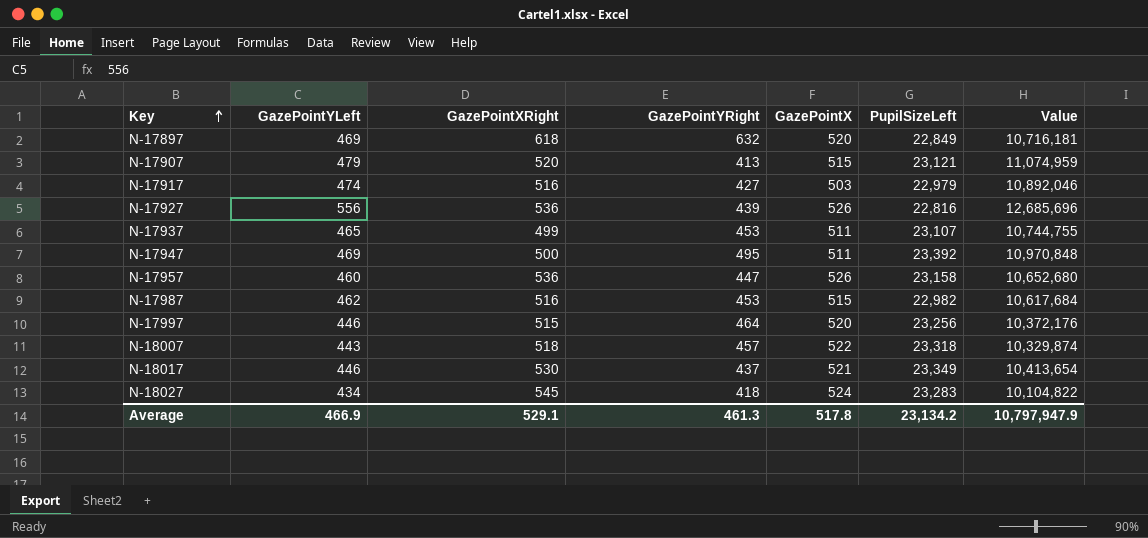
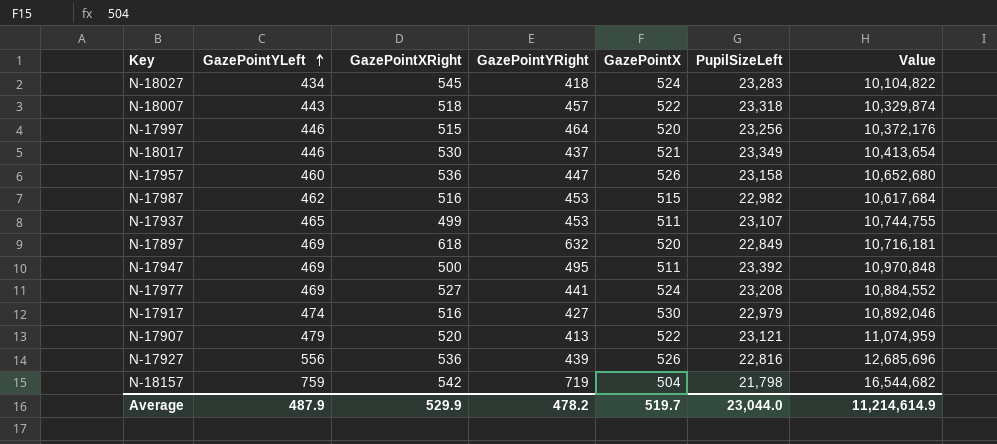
row order: Key ascending -> GazePointYLeft ascending
row N-17977: none -> 469 | 527 | 441 | 524 | 23,208 | 10,884,552
N-17917 | GazePointX: 503 -> 530
N-17907 | GazePointX: 515 -> 522
row N-18157: none -> 759 | 542 | 719 | 504 | 21,798 | 16,544,682
Average | GazePointYLeft: 466.9 -> 487.9
Average | GazePointXRight: 529.1 -> 529.9
Average | GazePointYRight: 461.3 -> 478.2
Average | GazePointX: 517.8 -> 519.7
Average | PupilSizeLeft: 23,134.2 -> 23,044.0
Average | Value: 10,797,947.9 -> 11,214,614.9

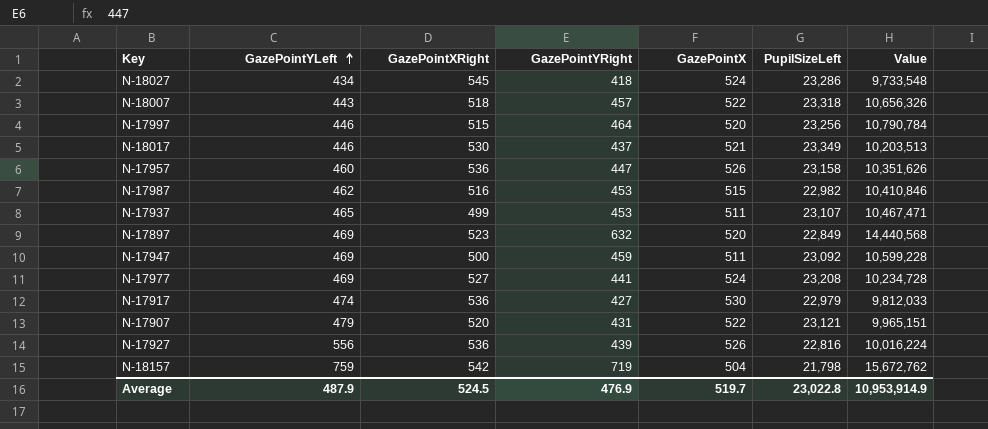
column Value | formula: [GazePointYLeft] * [PupilSizeLeft] -> [GazePointYRight] * [PupilSizeLeft]
N-18027 | PupilSizeLeft: 23,283 -> 23,286
N-17897 | GazePointXRight: 618 -> 523
N-17947 | GazePointYRight: 495 -> 459
N-17947 | PupilSizeLeft: 23,392 -> 23,092
N-17917 | GazePointXRight: 516 -> 536
N-17907 | GazePointYRight: 413 -> 431
Average | GazePointXRight: 529.9 -> 524.5
Average | GazePointYRight: 478.2 -> 476.9
Average | PupilSizeLeft: 23,044.0 -> 23,022.8
Average | Value: 11,214,614.9 -> 10,953,914.9

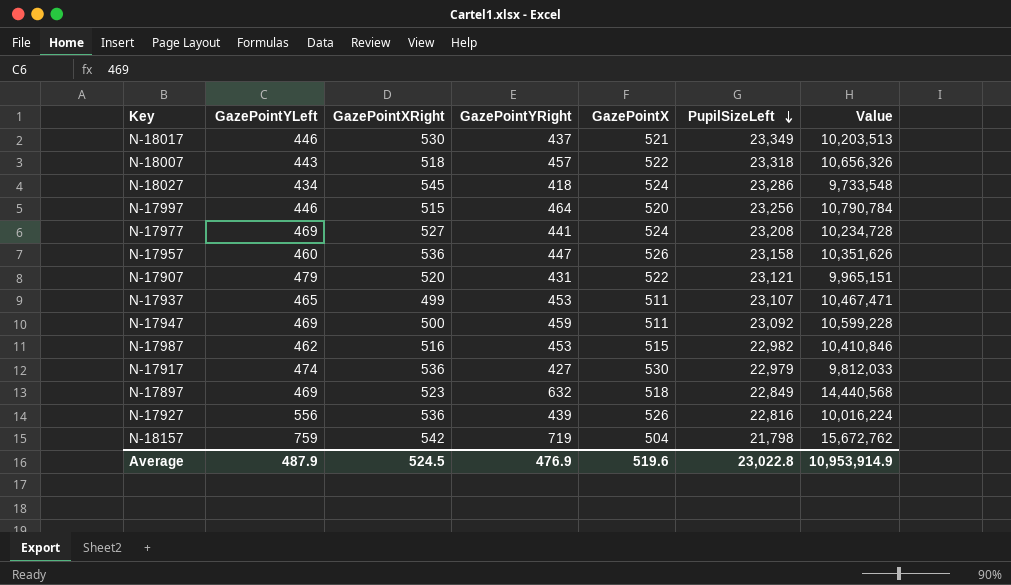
row order: GazePointYLeft ascending -> PupilSizeLeft descending
N-17897 | GazePointX: 520 -> 518
Average | GazePointX: 519.7 -> 519.6

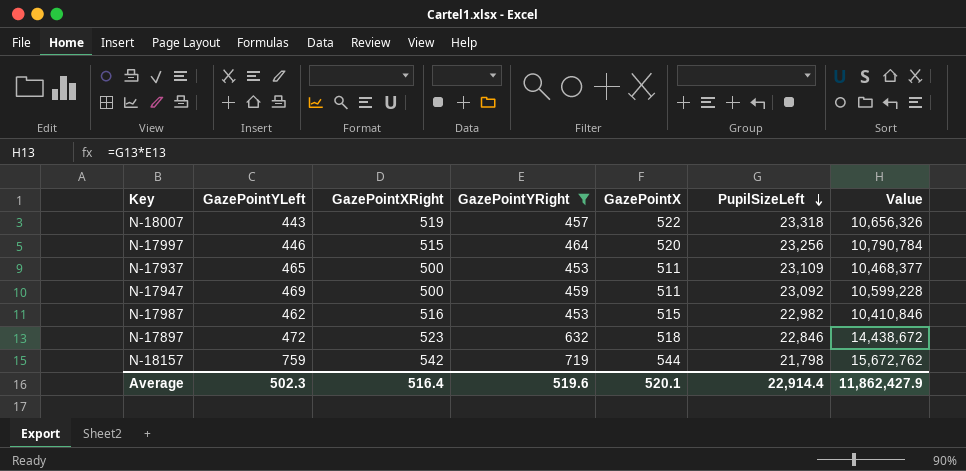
filter: none -> GazePointYRight >= 453
N-18007 | GazePointXRight: 518 -> 519
N-17937 | GazePointXRight: 499 -> 500
N-17937 | PupilSizeLeft: 23,107 -> 23,109
N-17937 | Value: 10,467,471 -> 10,468,377
N-17897 | GazePointYLeft: 469 -> 472
N-17897 | PupilSizeLeft: 22,849 -> 22,846
N-17897 | Value: 14,440,568 -> 14,438,672
N-18157 | GazePointX: 504 -> 544
Average | GazePointYLeft: 487.9 -> 502.3
Average | GazePointXRight: 524.5 -> 516.4
Average | GazePointYRight: 476.9 -> 519.6
Average | GazePointX: 519.6 -> 520.1
Average | PupilSizeLeft: 23,022.8 -> 22,914.4
Average | Value: 10,953,914.9 -> 11,862,427.9

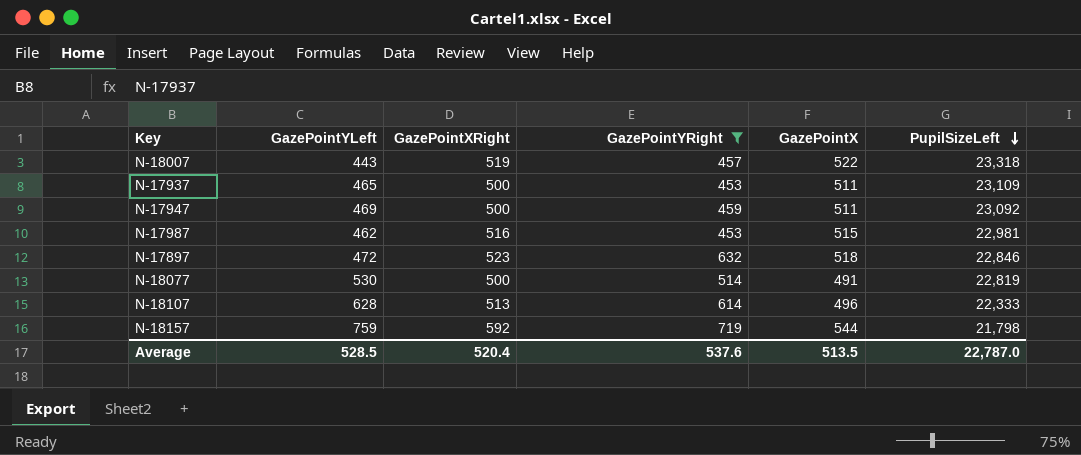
column Value | formula: [GazePointYRight] * [PupilSizeLeft] -> none
row N-17997: 446 | 515 | 464 | 520 | 23,256 | 10,790,784 -> none
N-17987 | PupilSizeLeft: 22,982 -> 22,981
row N-18077: none -> 530 | 500 | 514 | 491 | 22,819
row N-18107: none -> 628 | 513 | 614 | 496 | 22,333
N-18157 | GazePointXRight: 542 -> 592
Average | GazePointYLeft: 502.3 -> 528.5
Average | GazePointXRight: 516.4 -> 520.4
Average | GazePointYRight: 519.6 -> 537.6
Average | GazePointX: 520.1 -> 513.5
Average | PupilSizeLeft: 22,914.4 -> 22,787.0

